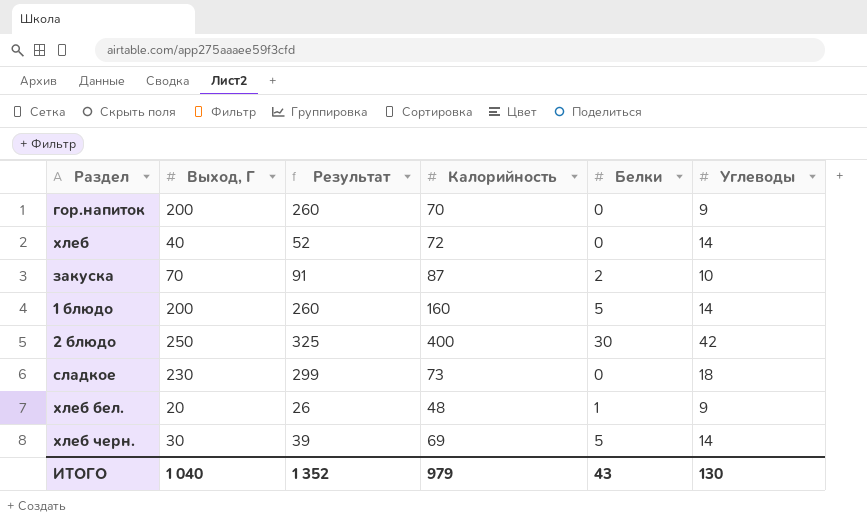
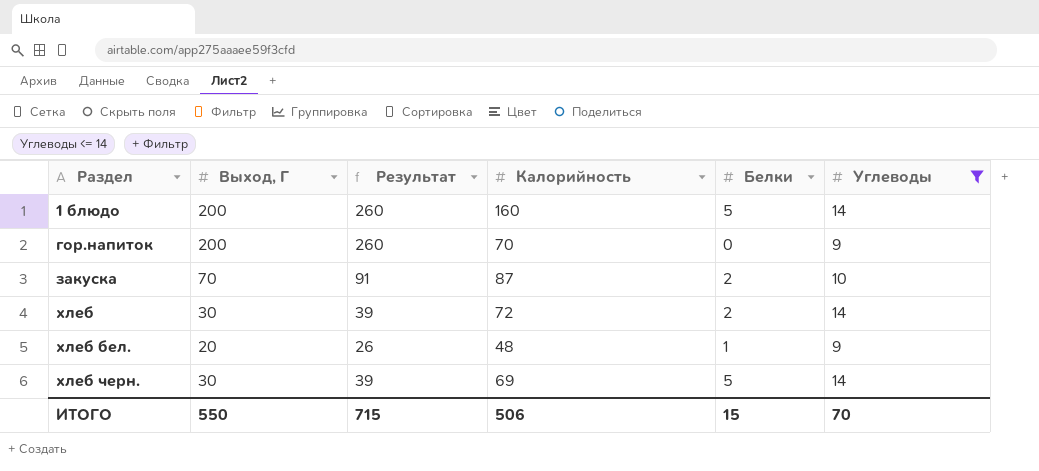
filter: none -> Углеводы <= 14
row order: none -> Раздел ascending
хлеб | Выход, Г: 40 -> 30
хлеб | Результат: 52 -> 39
хлеб | Белки: 0 -> 2
ИТОГО | Выход, Г: 1 040 -> 550
ИТОГО | Результат: 1 352 -> 715
ИТОГО | Калорийность: 979 -> 506
ИТОГО | Белки: 43 -> 15
ИТОГО | Углеводы: 130 -> 70

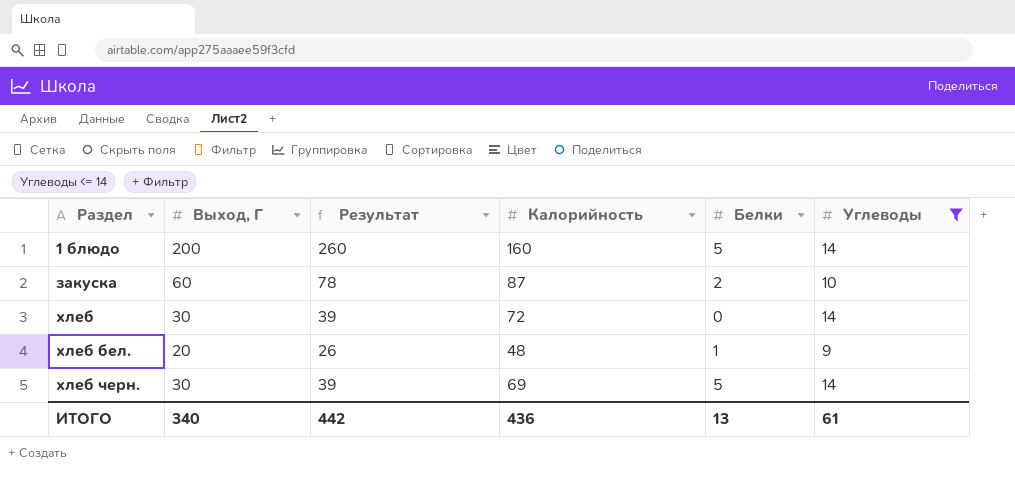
row гор.напиток: 200 | 260 | 70 | 0 | 9 -> none
закуска | Выход, Г: 70 -> 60
закуска | Результат: 91 -> 78
хлеб | Белки: 2 -> 0
ИТОГО | Выход, Г: 550 -> 340
ИТОГО | Результат: 715 -> 442
ИТОГО | Калорийность: 506 -> 436
ИТОГО | Белки: 15 -> 13
ИТОГО | Углеводы: 70 -> 61

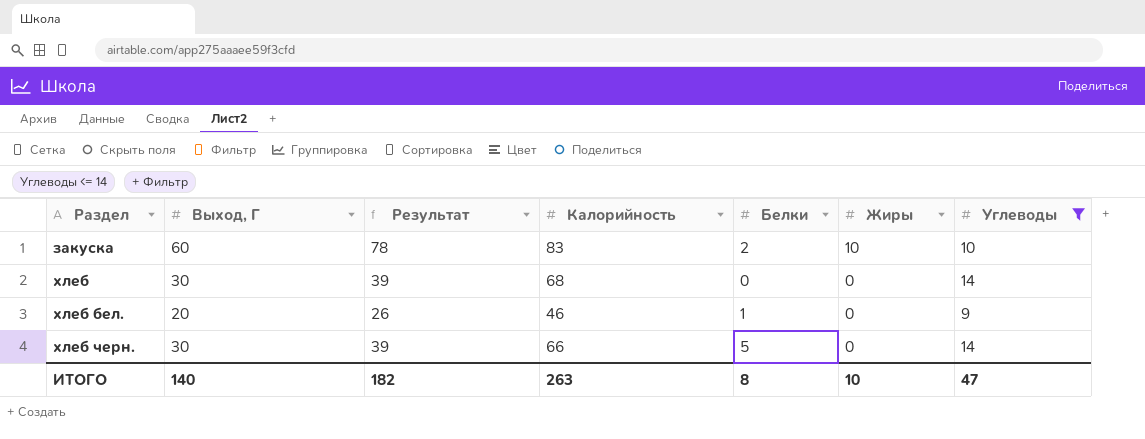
column Жиры | position: none -> 6
row 1 блюдо: 200 | 260 | 160 | 5 | 14 -> none
закуска | Калорийность: 87 -> 83
хлеб | Калорийность: 72 -> 68
хлеб бел. | Калорийность: 48 -> 46
хлеб черн. | Калорийность: 69 -> 66
ИТОГО | Выход, Г: 340 -> 140
ИТОГО | Результат: 442 -> 182
ИТОГО | Калорийность: 436 -> 263
ИТОГО | Белки: 13 -> 8
ИТОГО | Углеводы: 61 -> 47

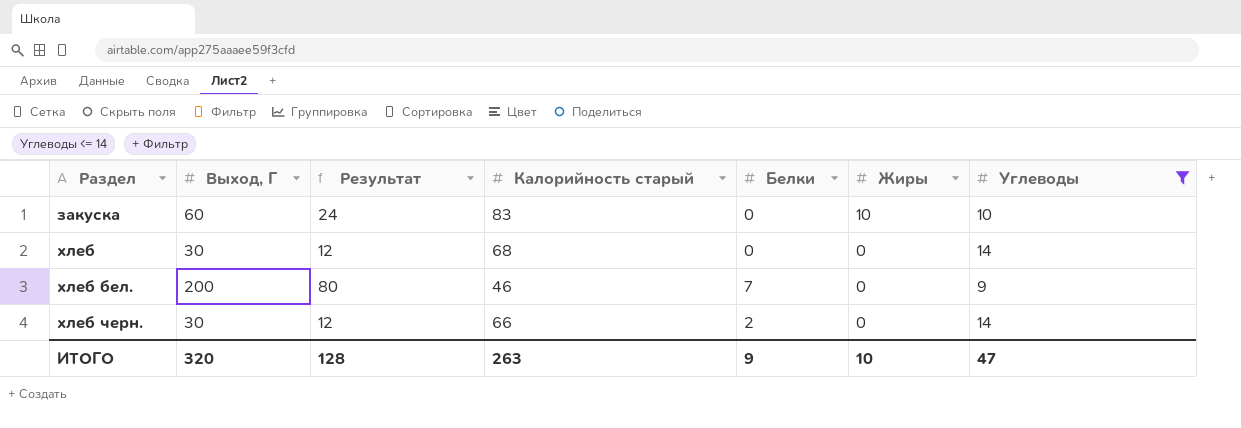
column Результат | formula: [Выход, Г] * 1,3 -> [Выход, Г] * 0,4
column name: Калорийность -> Калорийность старый
закуска | Белки: 2 -> 0
хлеб бел. | Выход, Г: 20 -> 200
хлеб бел. | Белки: 1 -> 7
хлеб черн. | Белки: 5 -> 2
ИТОГО | Выход, Г: 140 -> 320
ИТОГО | Результат: 182 -> 128
ИТОГО | Белки: 8 -> 9

